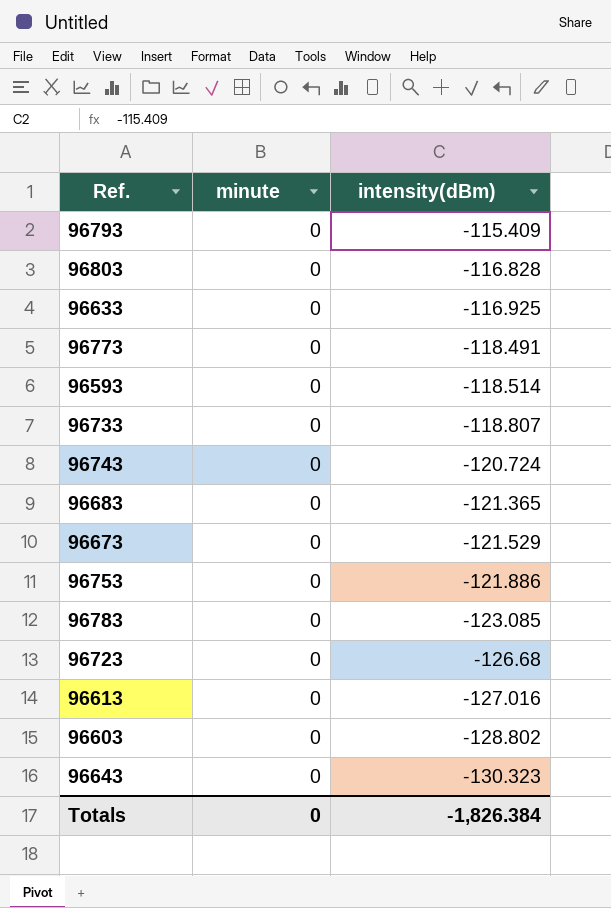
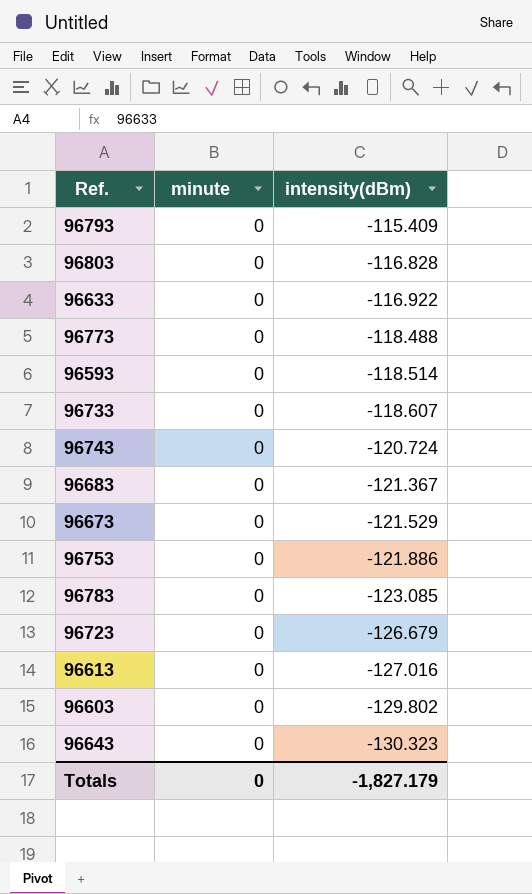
96633 | intensity(dBm): -116.925 -> -116.922
96773 | intensity(dBm): -118.491 -> -118.488
96733 | intensity(dBm): -118.807 -> -118.607
96683 | intensity(dBm): -121.365 -> -121.367
96723 | intensity(dBm): -126.68 -> -126.679
96603 | intensity(dBm): -128.802 -> -129.802
Totals | intensity(dBm): -1,826.384 -> -1,827.179

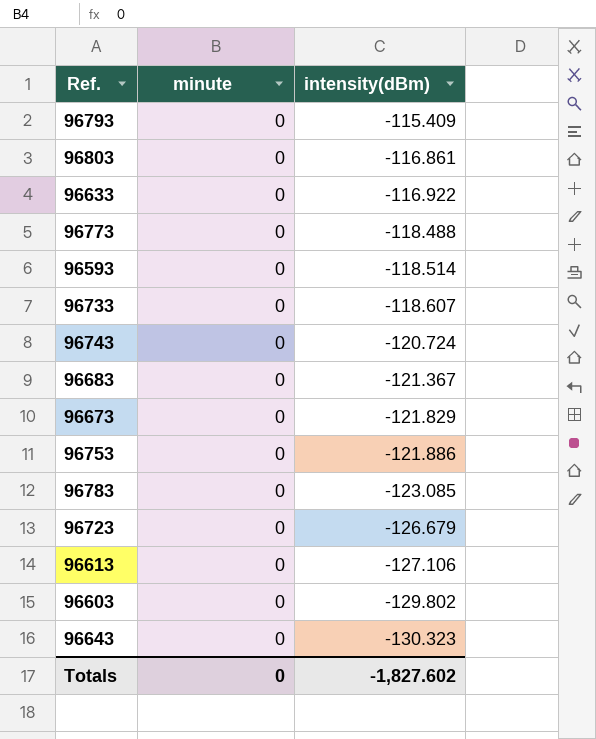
96803 | intensity(dBm): -116.828 -> -116.861
96673 | intensity(dBm): -121.529 -> -121.829
96613 | intensity(dBm): -127.016 -> -127.106
Totals | intensity(dBm): -1,827.179 -> -1,827.602

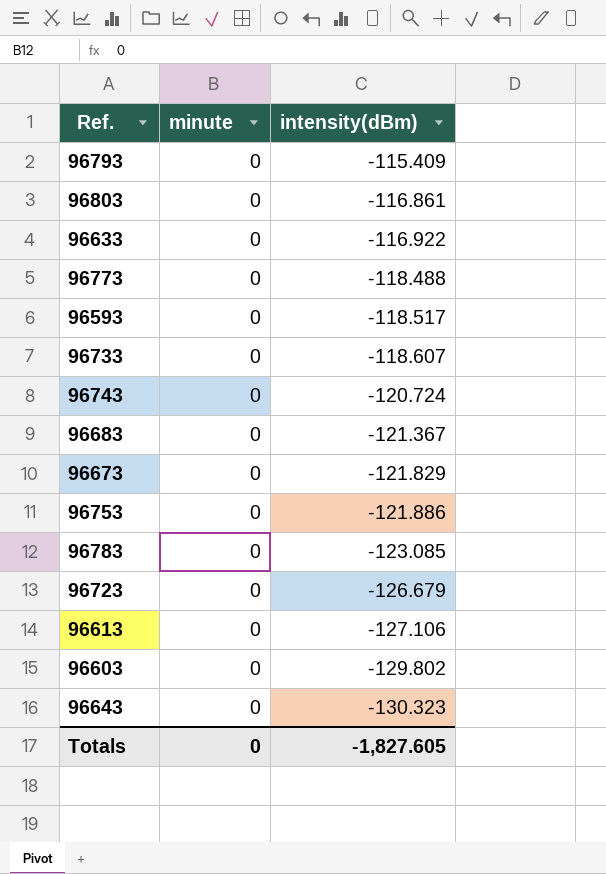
96593 | intensity(dBm): -118.514 -> -118.517
Totals | intensity(dBm): -1,827.602 -> -1,827.605

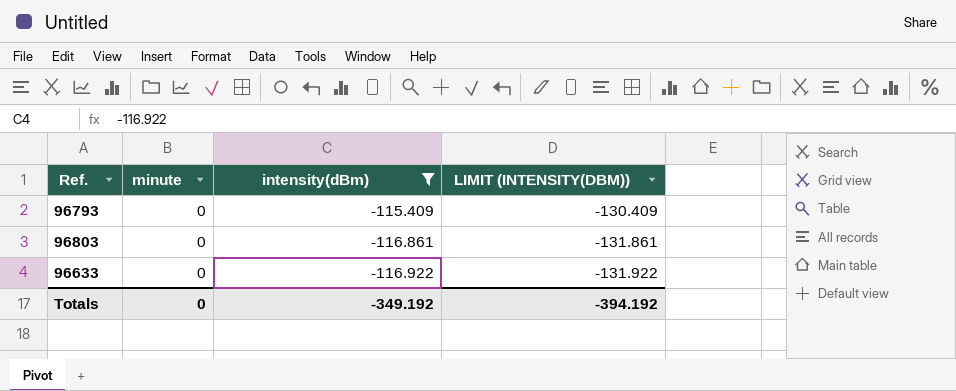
filter: none -> intensity(dBm) >= -116.922
column LIMIT (INTENSITY(DBM)) | formula: none -> [intensity(dBm)] - 15
Totals | intensity(dBm): -1,827.605 -> -349.192

